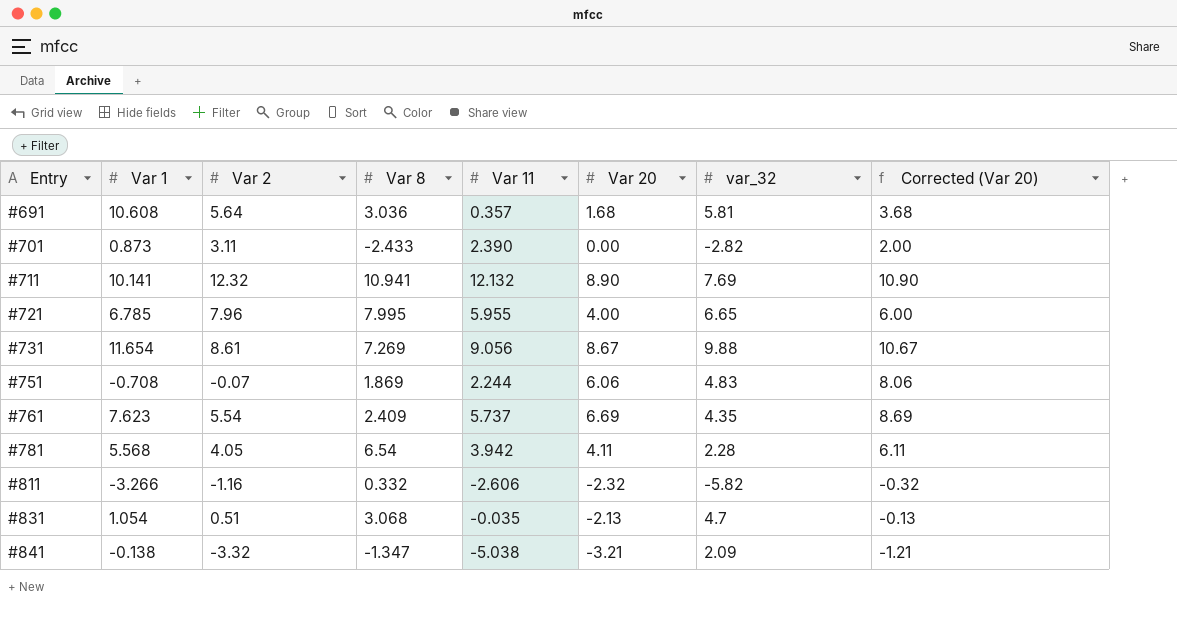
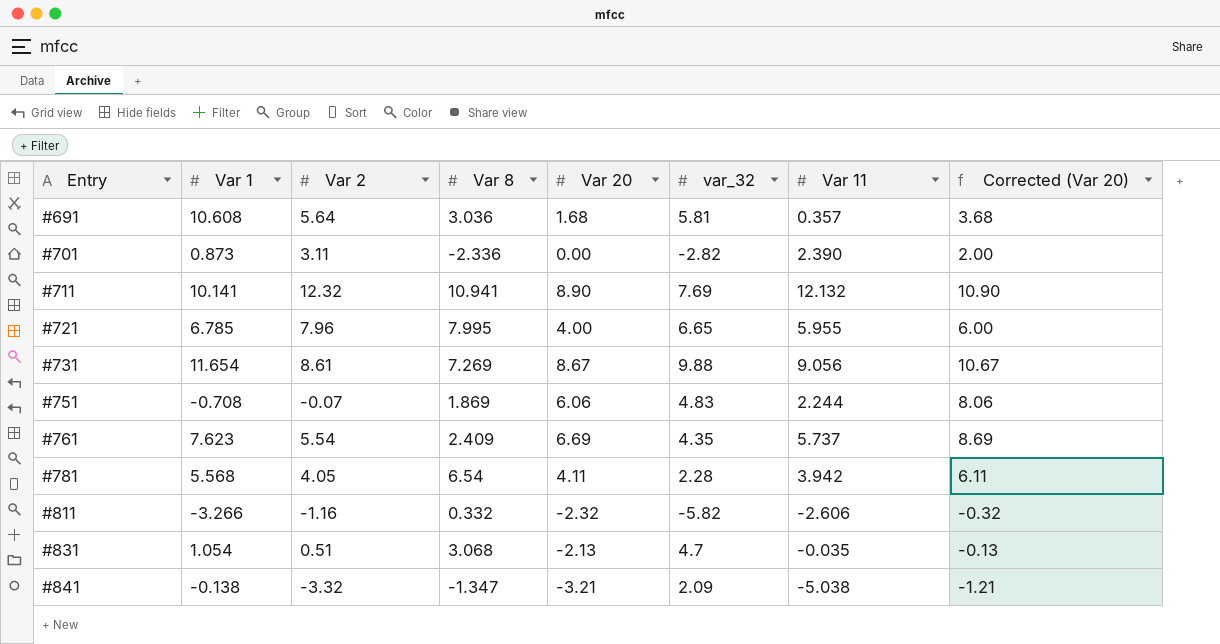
column Var 11 | position: 5 -> 7
#701 | Var 8: -2.433 -> -2.336

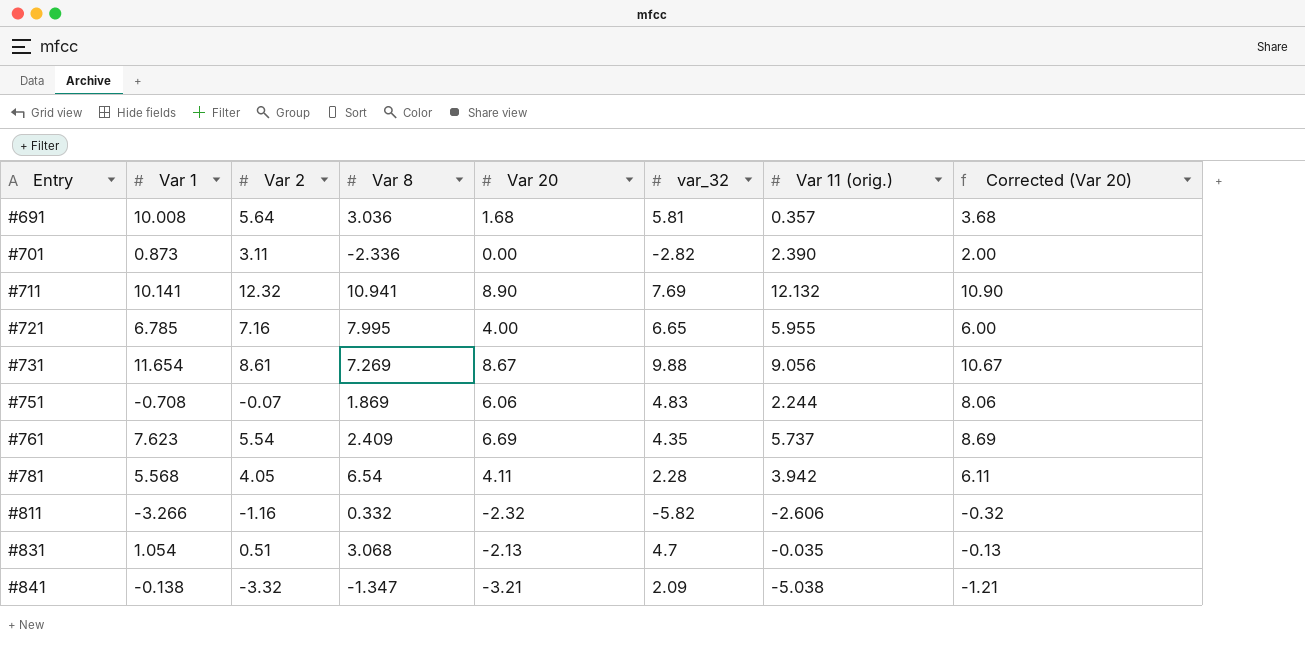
column name: Var 11 -> Var 11 (orig.)
#691 | Var 1: 10.608 -> 10.008
#721 | Var 2: 7.96 -> 7.16

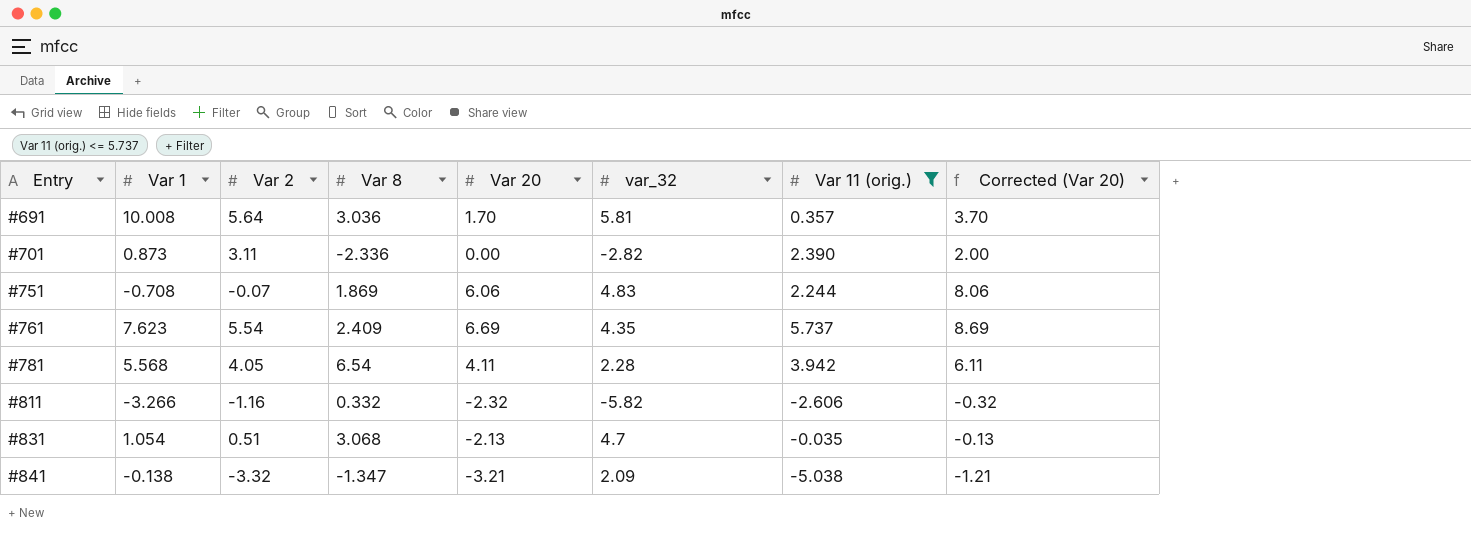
filter: none -> Var 11 (orig.) <= 5.737
#691 | Var 20: 1.68 -> 1.70
#691 | Corrected (Var 20): 3.68 -> 3.70

